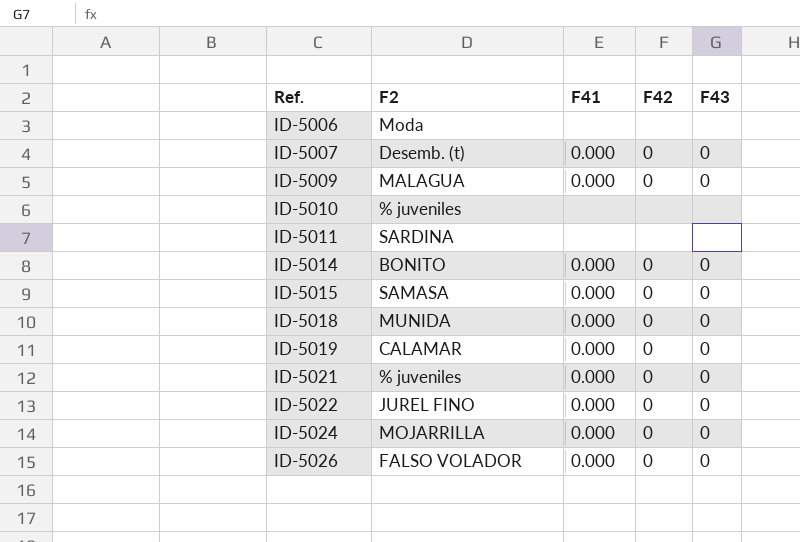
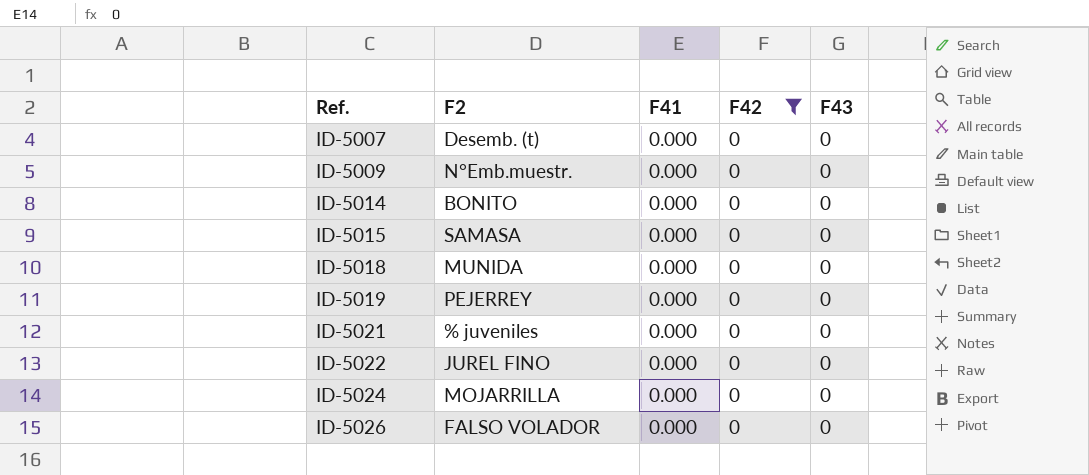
filter: none -> F42 = 0
ID-5009 | F2: MALAGUA -> N°Emb.muestr.
ID-5019 | F2: CALAMAR -> PEJERREY

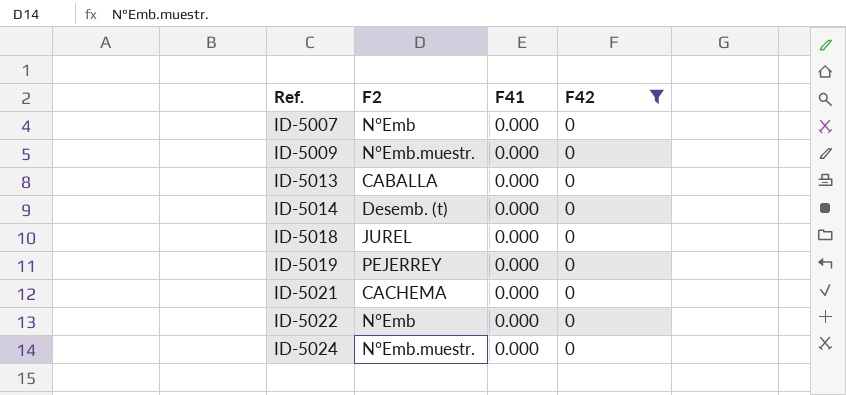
column F43 | position: 5 -> none
row ID-5015: SAMASA | 0.000 | 0 | 0 -> none
row ID-5026: FALSO VOLADOR | 0.000 | 0 | 0 -> none
ID-5007 | F2: Desemb. (t) -> N°Emb
row ID-5013: none -> CABALLA | 0.000 | 0
ID-5014 | F2: BONITO -> Desemb. (t)
ID-5018 | F2: MUNIDA -> JUREL
ID-5021 | F2: % juveniles -> CACHEMA
ID-5022 | F2: JUREL FINO -> N°Emb
ID-5024 | F2: MOJARRILLA -> N°Emb.muestr.

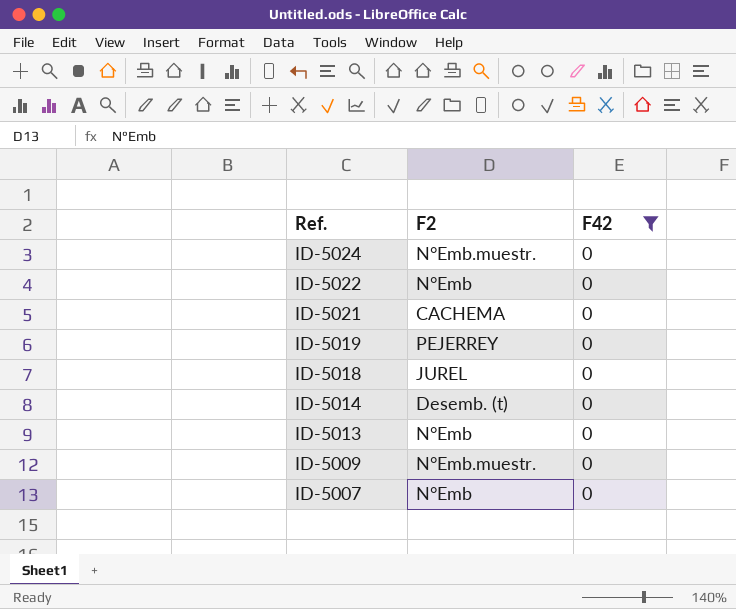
row order: Ref. ascending -> Ref. descending
column F41 | position: 3 -> none
ID-5013 | F2: CABALLA -> N°Emb

